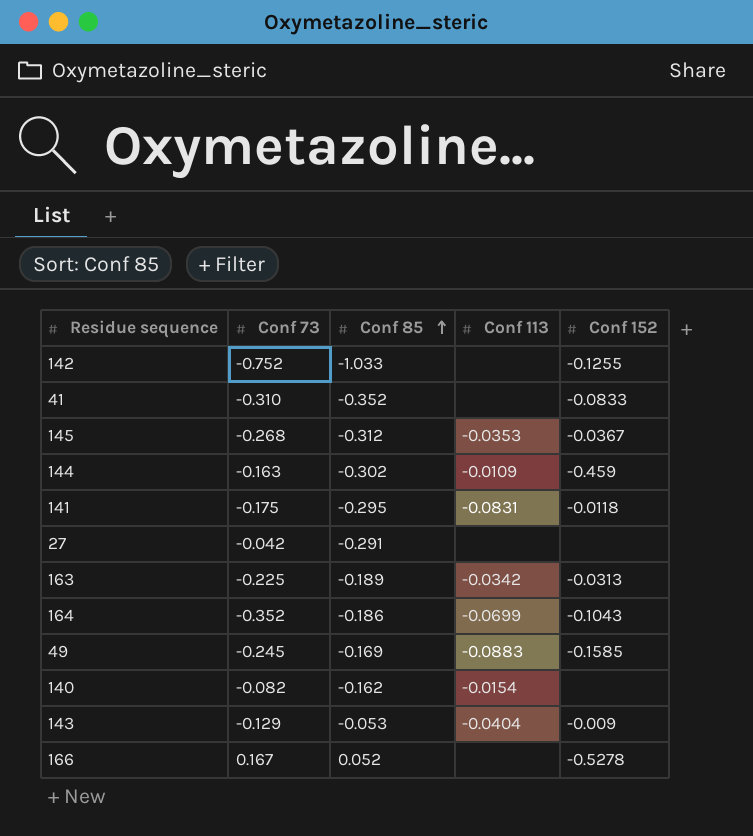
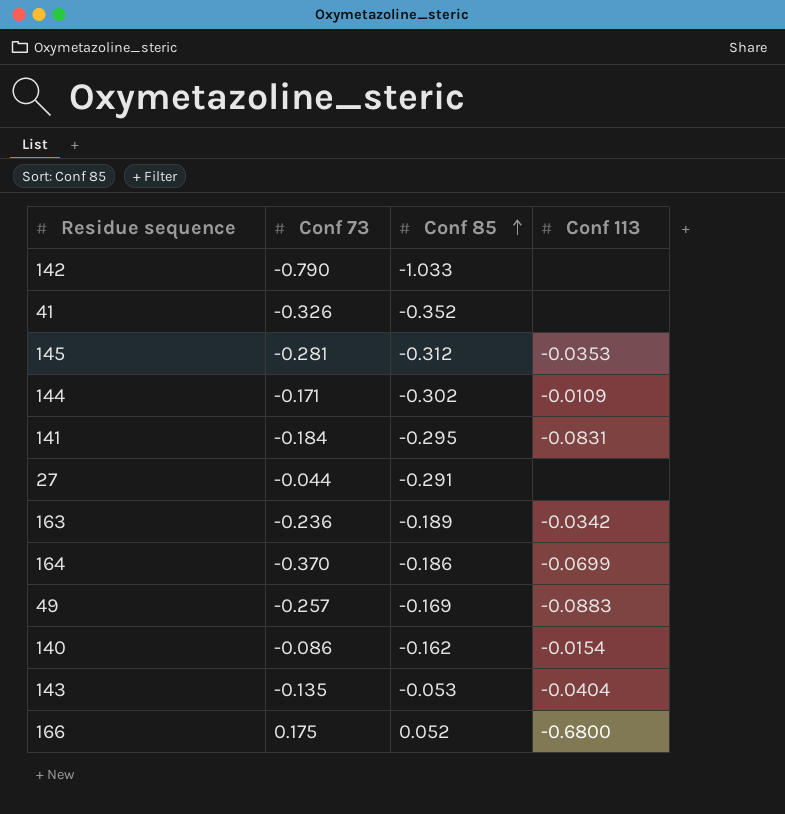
column Conf 152 | position: 5 -> none
142 | Conf 73: -0.752 -> -0.790
41 | Conf 73: -0.310 -> -0.326
145 | Conf 73: -0.268 -> -0.281
144 | Conf 73: -0.163 -> -0.171
141 | Conf 73: -0.175 -> -0.184
27 | Conf 73: -0.042 -> -0.044
163 | Conf 73: -0.225 -> -0.236
164 | Conf 73: -0.352 -> -0.370
49 | Conf 73: -0.245 -> -0.257
140 | Conf 73: -0.082 -> -0.086
143 | Conf 73: -0.129 -> -0.135
166 | Conf 73: 0.167 -> 0.175
166 | Conf 113: none -> -0.6800

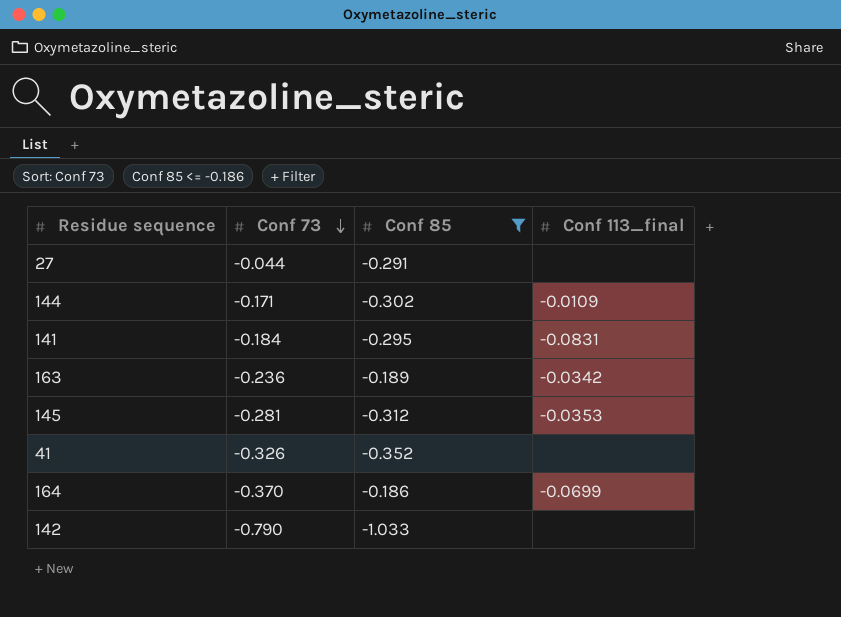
filter: none -> Conf 85 <= -0.186
row order: Conf 85 ascending -> Conf 73 descending
column name: Conf 113 -> Conf 113_final

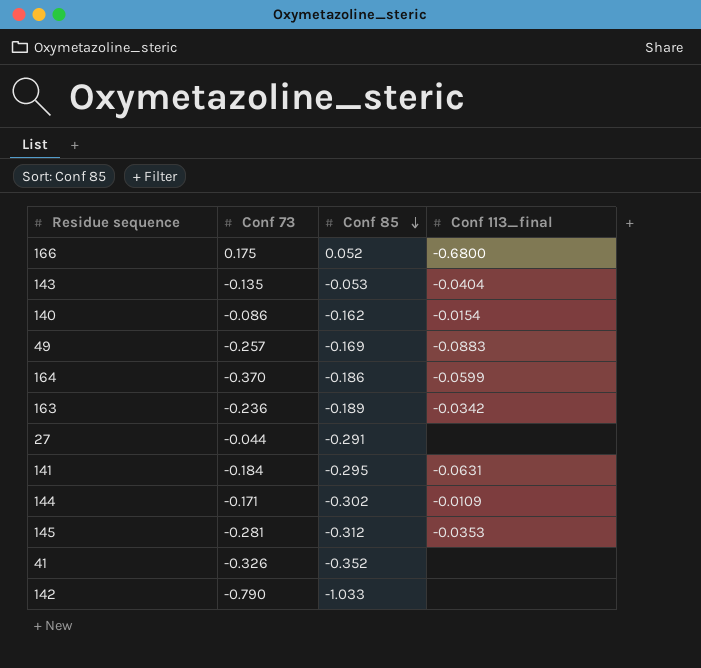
filter: Conf 85 <= -0.186 -> none
row order: Conf 73 descending -> Conf 85 descending
164 | Conf 113_final: -0.0699 -> -0.0599
141 | Conf 113_final: -0.0831 -> -0.0631

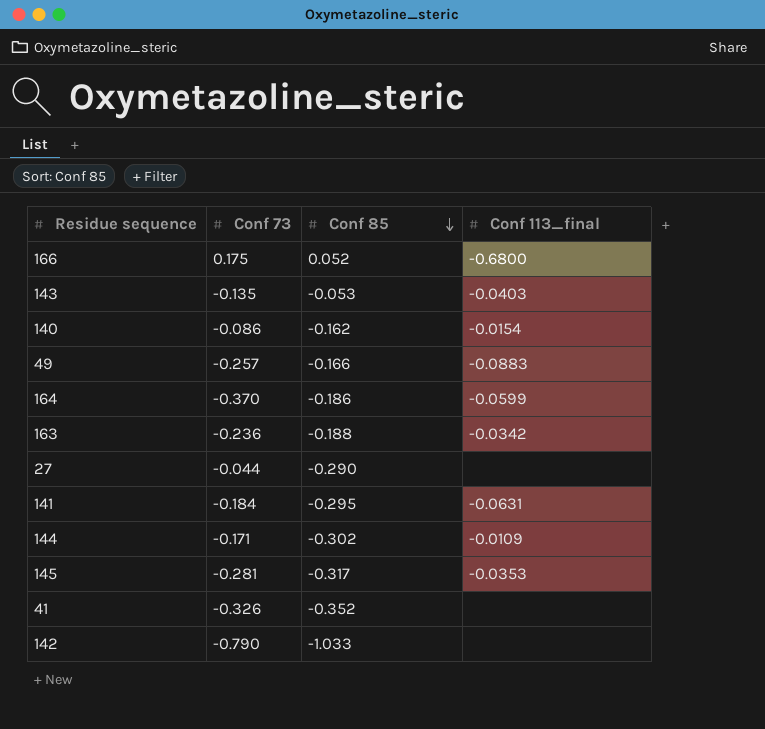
143 | Conf 113_final: -0.0404 -> -0.0403
49 | Conf 85: -0.169 -> -0.166
163 | Conf 85: -0.189 -> -0.188
27 | Conf 85: -0.291 -> -0.290
145 | Conf 85: -0.312 -> -0.317

